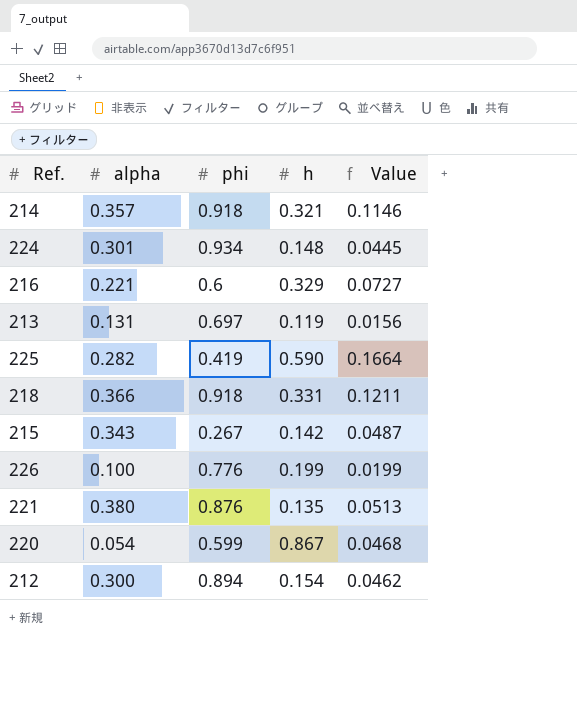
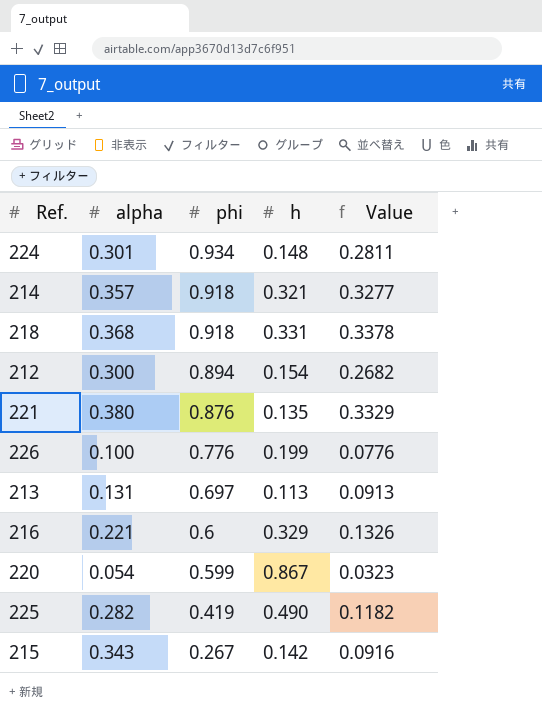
row order: none -> phi descending
column Value | formula: [alpha] * [h] -> [alpha] * [phi]
218 | alpha: 0.366 -> 0.368
213 | h: 0.119 -> 0.113
225 | h: 0.590 -> 0.490

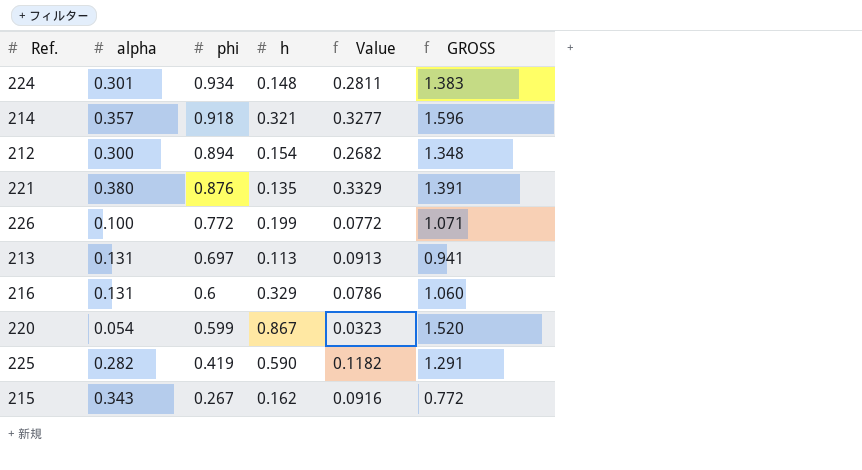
column GROSS | formula: none -> [alpha] + [phi] + [h]
row 218: 0.368 | 0.918 | 0.331 | 0.3378 -> none
226 | phi: 0.776 -> 0.772
226 | Value: 0.0776 -> 0.0772
216 | alpha: 0.221 -> 0.131
216 | Value: 0.1326 -> 0.0786
225 | h: 0.490 -> 0.590
215 | h: 0.142 -> 0.162

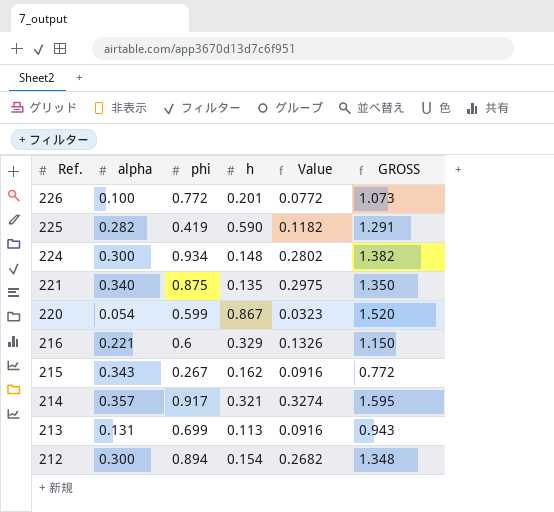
row order: phi descending -> Ref. descending
226 | h: 0.199 -> 0.201
226 | GROSS: 1.071 -> 1.073
224 | alpha: 0.301 -> 0.300
224 | Value: 0.2811 -> 0.2802
224 | GROSS: 1.383 -> 1.382
221 | alpha: 0.380 -> 0.340
221 | phi: 0.876 -> 0.875
221 | Value: 0.3329 -> 0.2975
221 | GROSS: 1.391 -> 1.350
216 | alpha: 0.131 -> 0.221
216 | Value: 0.0786 -> 0.1326
216 | GROSS: 1.060 -> 1.150
214 | phi: 0.918 -> 0.917
214 | Value: 0.3277 -> 0.3274
214 | GROSS: 1.596 -> 1.595
213 | phi: 0.697 -> 0.699
213 | Value: 0.0913 -> 0.0916
213 | GROSS: 0.941 -> 0.943

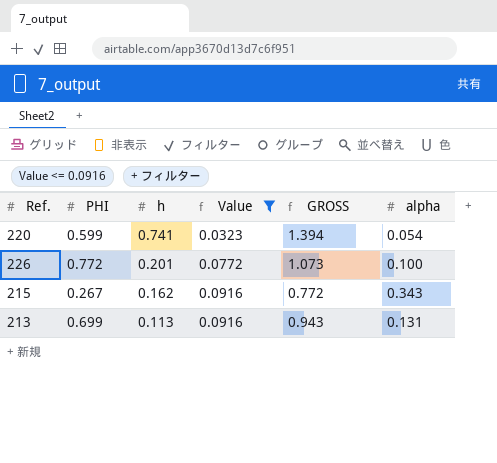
filter: none -> Value <= 0.0916
row order: Ref. descending -> h descending
column name: phi -> PHI
column alpha | position: 2 -> 6
220 | h: 0.867 -> 0.741
220 | GROSS: 1.520 -> 1.394

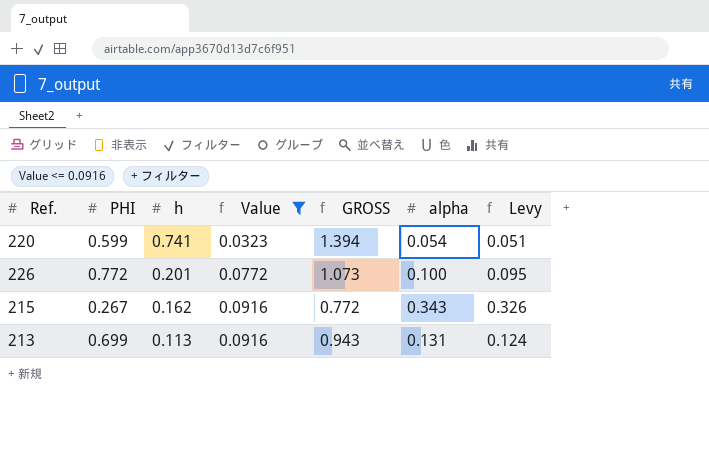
column Levy | formula: none -> [alpha] * 0.95

